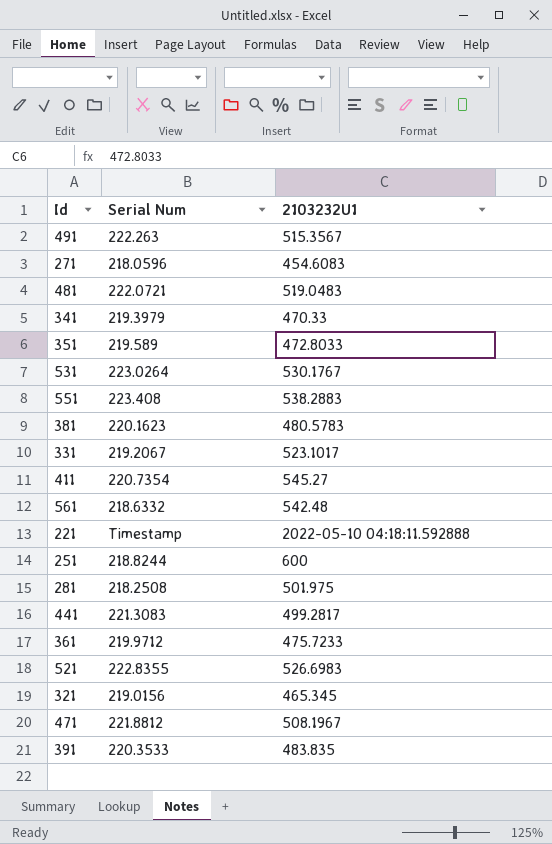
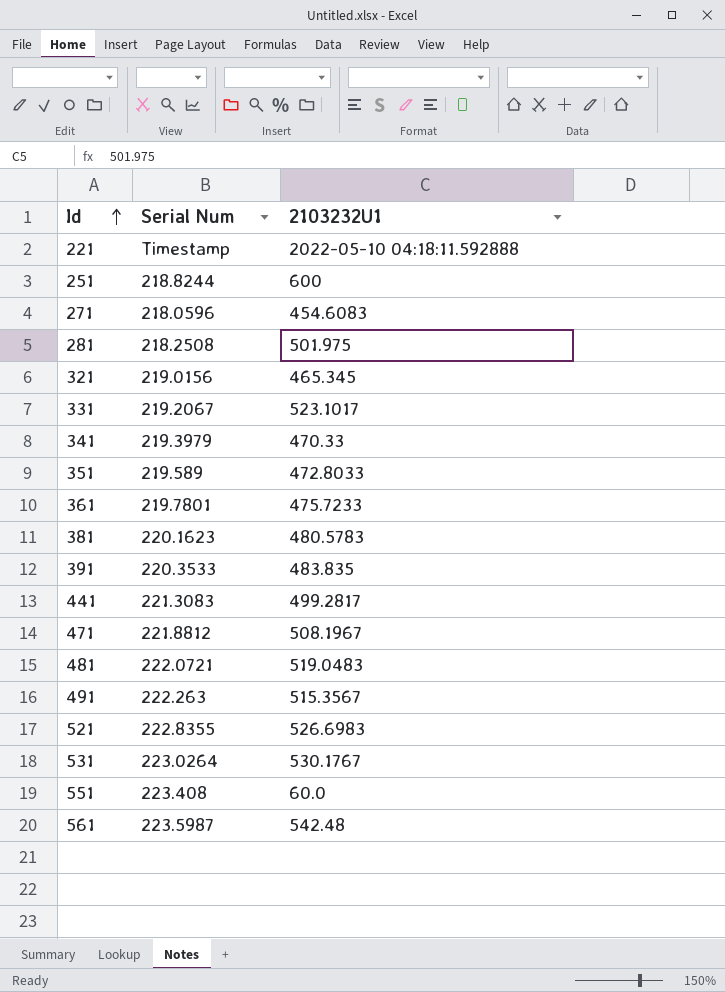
row order: none -> Id ascending
row 411: 220.7354 | 545.27 -> none
361 | Serial Num: 219.9712 -> 219.7801
551 | 2103232U1: 538.2883 -> 60.0
561 | Serial Num: 218.6332 -> 223.5987

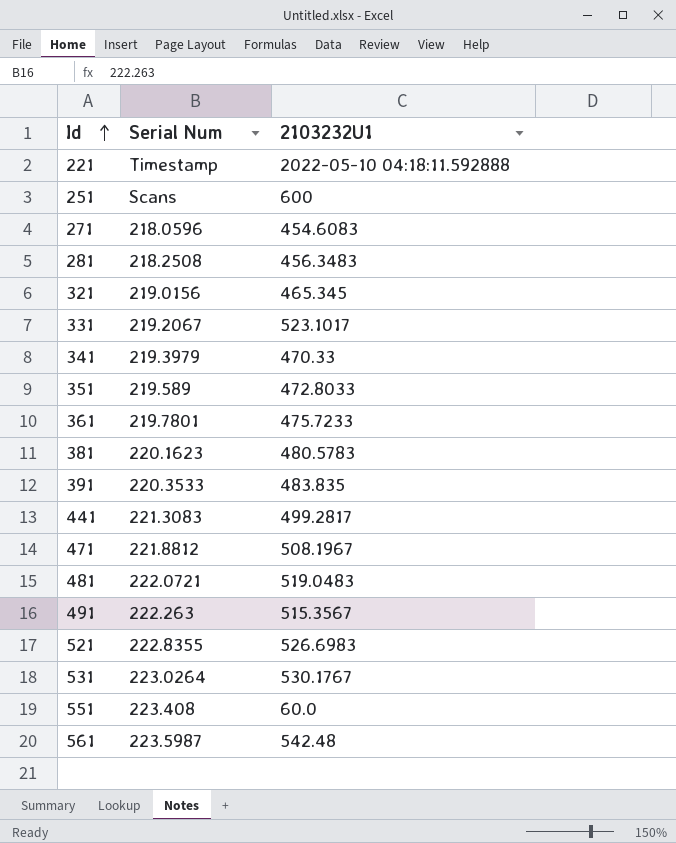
251 | Serial Num: 218.8244 -> Scans
281 | 2103232U1: 501.975 -> 456.3483

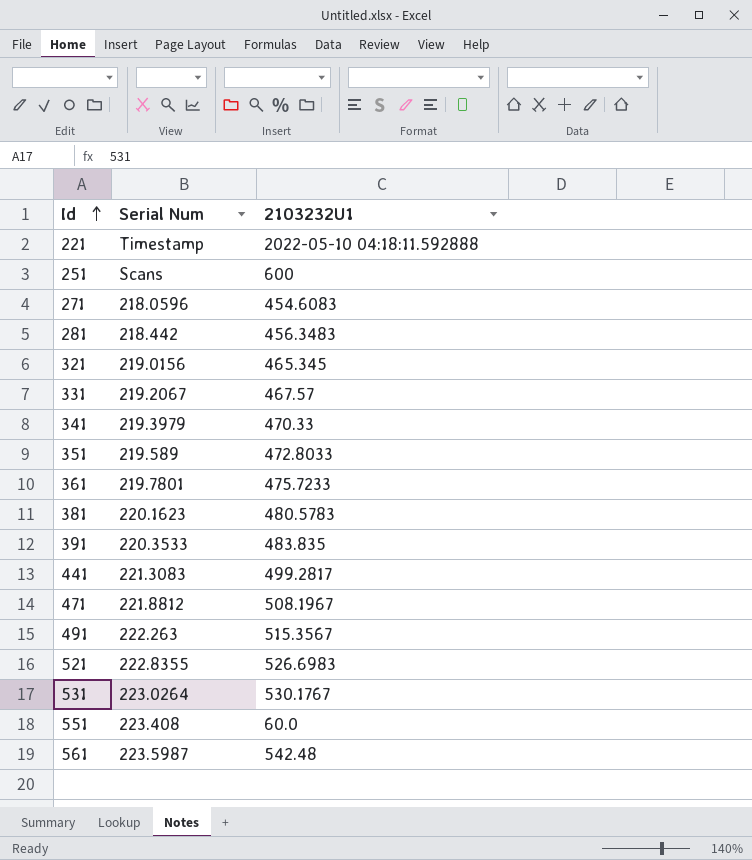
row 481: 222.0721 | 519.0483 -> none
281 | Serial Num: 218.2508 -> 218.442
331 | 2103232U1: 523.1017 -> 467.57

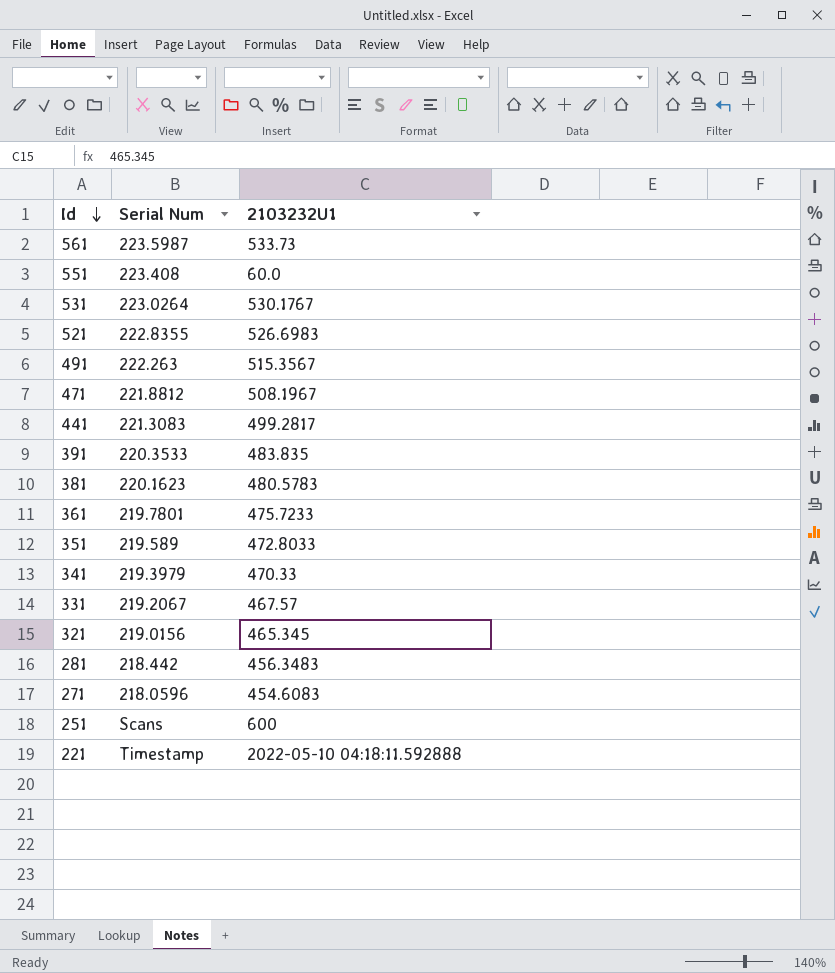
row order: Id ascending -> Id descending
561 | 2103232U1: 542.48 -> 533.73

